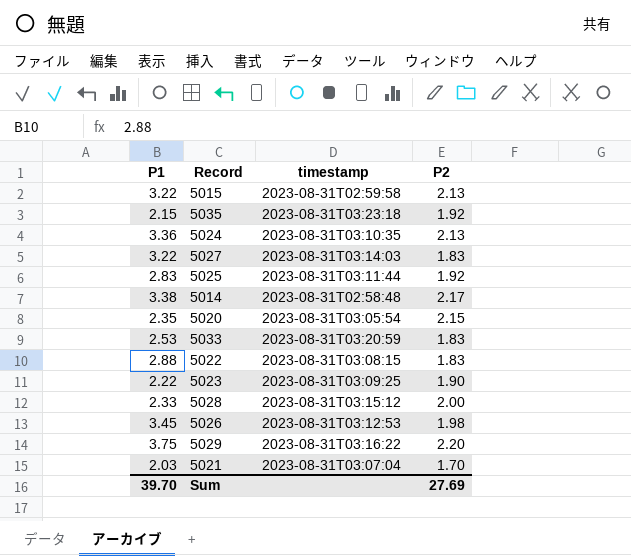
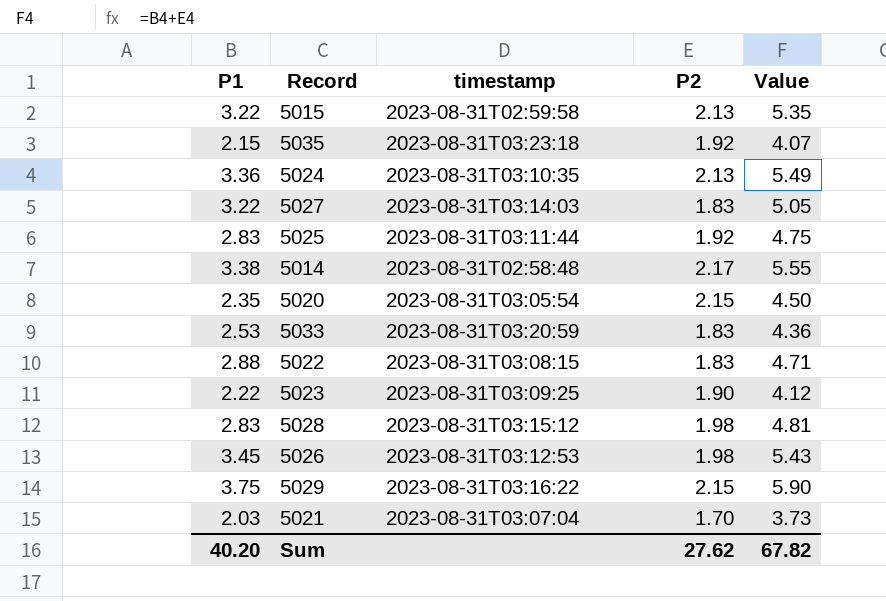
column Value | formula: none -> [P1] + [P2]
5028 | P1: 2.33 -> 2.83
5028 | P2: 2.00 -> 1.98
5029 | P2: 2.20 -> 2.15
Sum | P1: 39.70 -> 40.20
Sum | P2: 27.69 -> 27.62

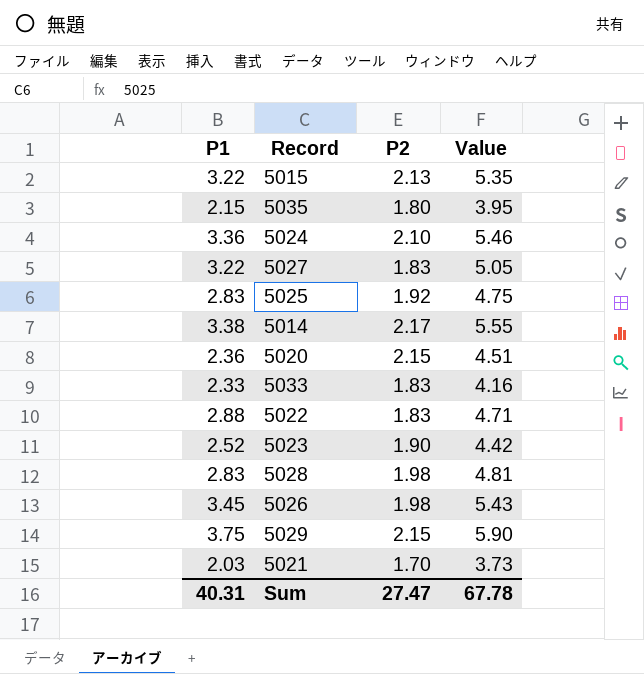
column timestamp | position: 3 -> none
5035 | P2: 1.92 -> 1.80
5035 | Value: 4.07 -> 3.95
5024 | P2: 2.13 -> 2.10
5024 | Value: 5.49 -> 5.46
5020 | P1: 2.35 -> 2.36
5020 | Value: 4.50 -> 4.51
5033 | P1: 2.53 -> 2.33
5033 | Value: 4.36 -> 4.16
5023 | P1: 2.22 -> 2.52
5023 | Value: 4.12 -> 4.42
Sum | P1: 40.20 -> 40.31
Sum | P2: 27.62 -> 27.47
Sum | Value: 67.82 -> 67.78

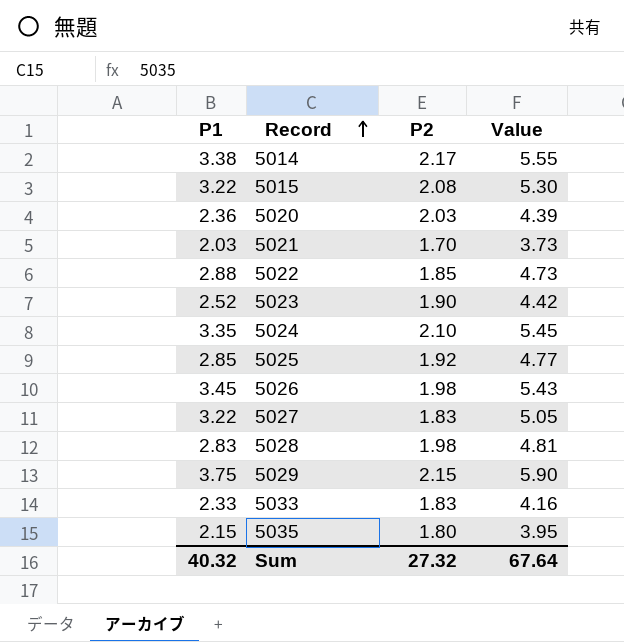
row order: none -> Record ascending
5015 | P2: 2.13 -> 2.08
5015 | Value: 5.35 -> 5.30
5020 | P2: 2.15 -> 2.03
5020 | Value: 4.51 -> 4.39
5022 | P2: 1.83 -> 1.85
5022 | Value: 4.71 -> 4.73
5024 | P1: 3.36 -> 3.35
5024 | Value: 5.46 -> 5.45
5025 | P1: 2.83 -> 2.85
5025 | Value: 4.75 -> 4.77
Sum | P1: 40.31 -> 40.32
Sum | P2: 27.47 -> 27.32
Sum | Value: 67.78 -> 67.64

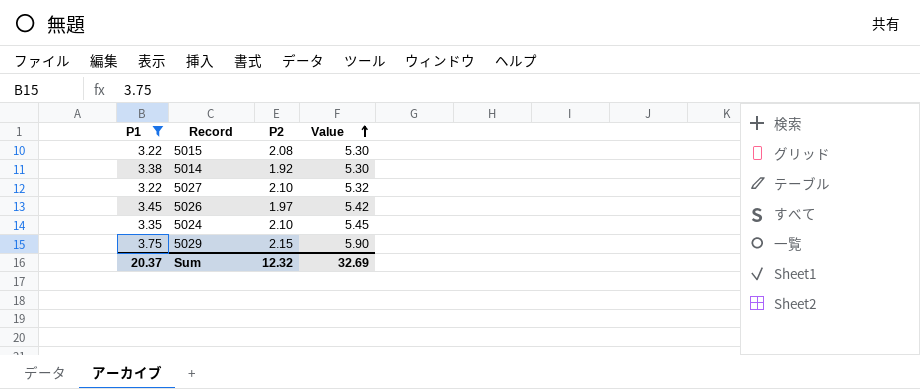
filter: none -> P1 >= 3.22
row order: Record ascending -> Value ascending
5014 | P2: 2.17 -> 1.92
5014 | Value: 5.55 -> 5.30
5027 | P2: 1.83 -> 2.10
5027 | Value: 5.05 -> 5.32
5026 | P2: 1.98 -> 1.97
5026 | Value: 5.43 -> 5.42
Sum | P1: 40.32 -> 20.37
Sum | P2: 27.32 -> 12.32
Sum | Value: 67.64 -> 32.69

